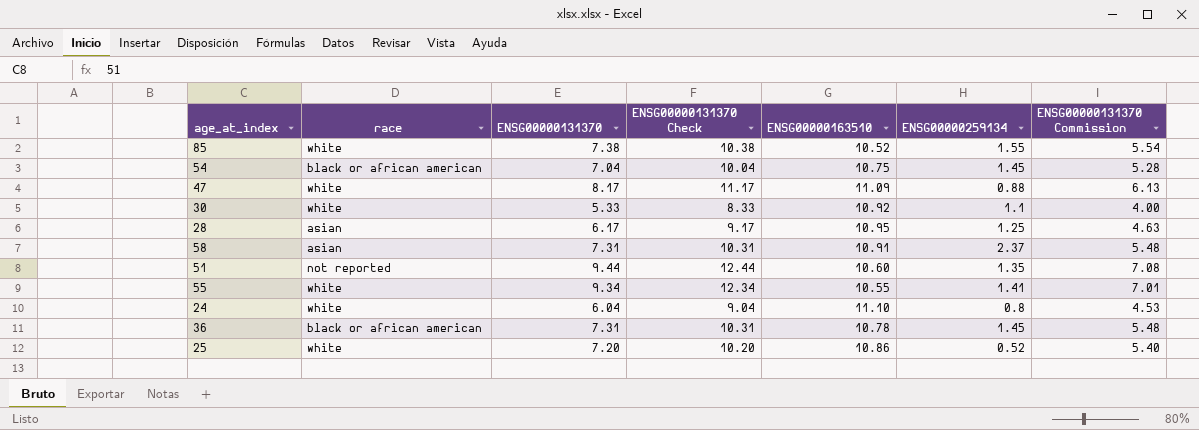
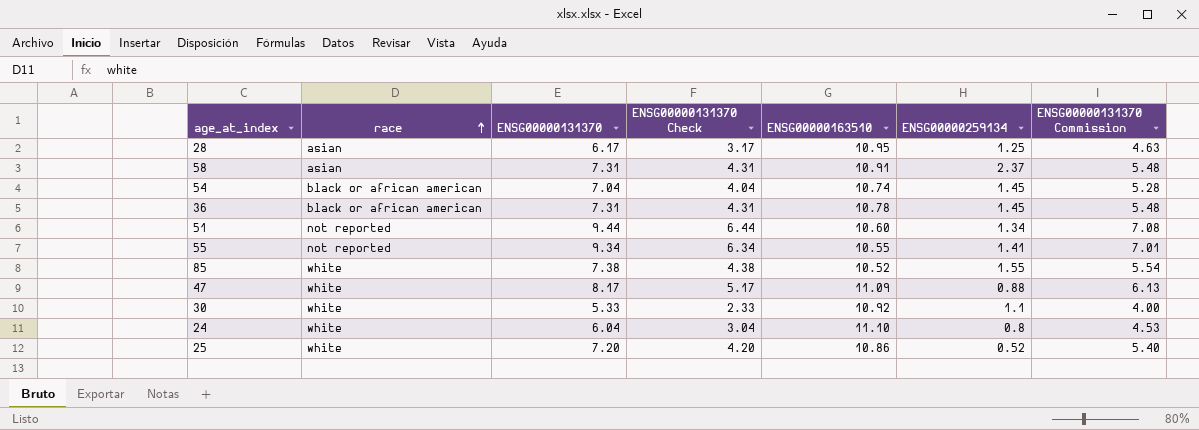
row order: none -> race ascending
column ENSG00000131370 Check | formula: [ENSG00000131370] + 3 -> [ENSG00000131370] - 3
54 | ENSG00000163510: 10.75 -> 10.74
51 | ENSG00000259134: 1.35 -> 1.34
55 | race: white -> not reported

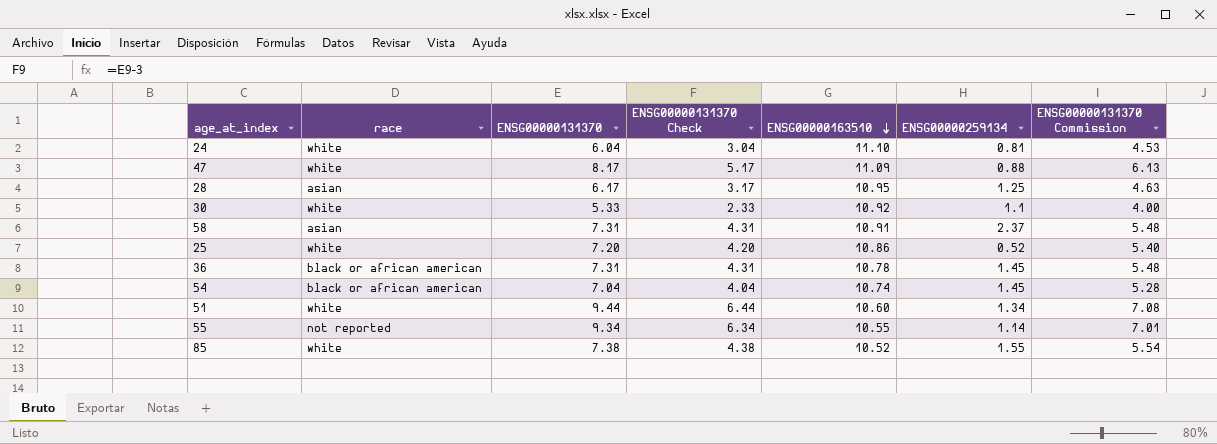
row order: race ascending -> ENSG00000163510 descending
24 | ENSG00000259134: 0.8 -> 0.81
51 | race: not reported -> white
55 | ENSG00000259134: 1.41 -> 1.14

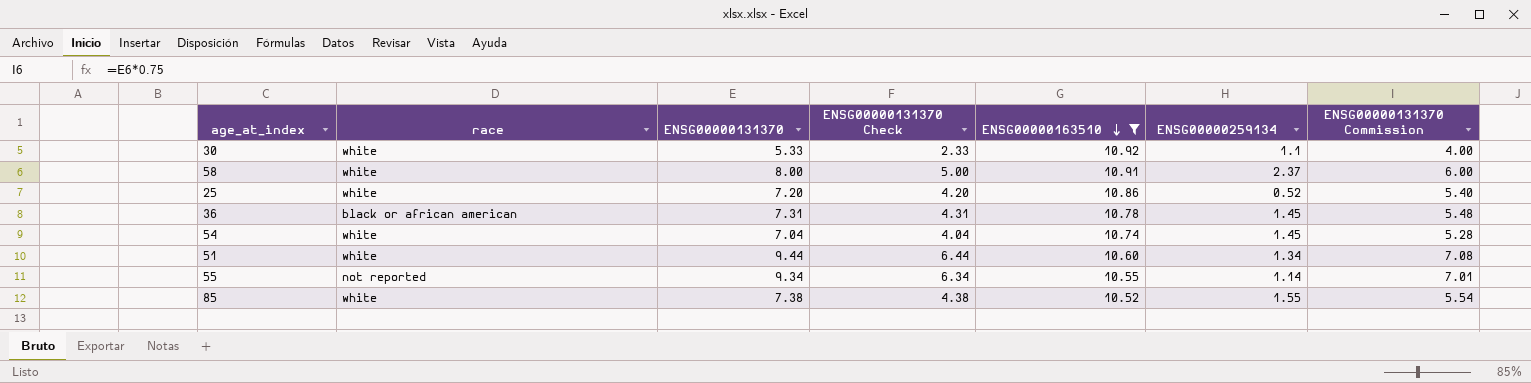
filter: none -> ENSG00000163510 <= 10.92
58 | race: asian -> white
58 | ENSG00000131370: 7.31 -> 8.00
58 | ENSG00000131370 Check: 4.31 -> 5.00
58 | ENSG00000131370 Commission: 5.48 -> 6.00
54 | race: black or african american -> white

